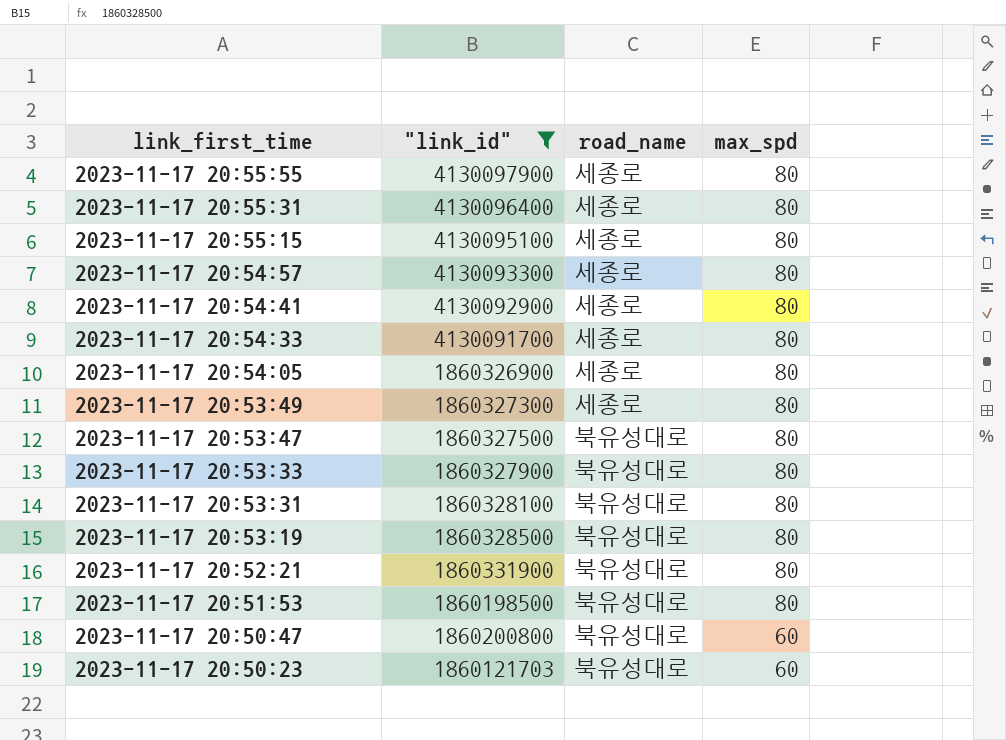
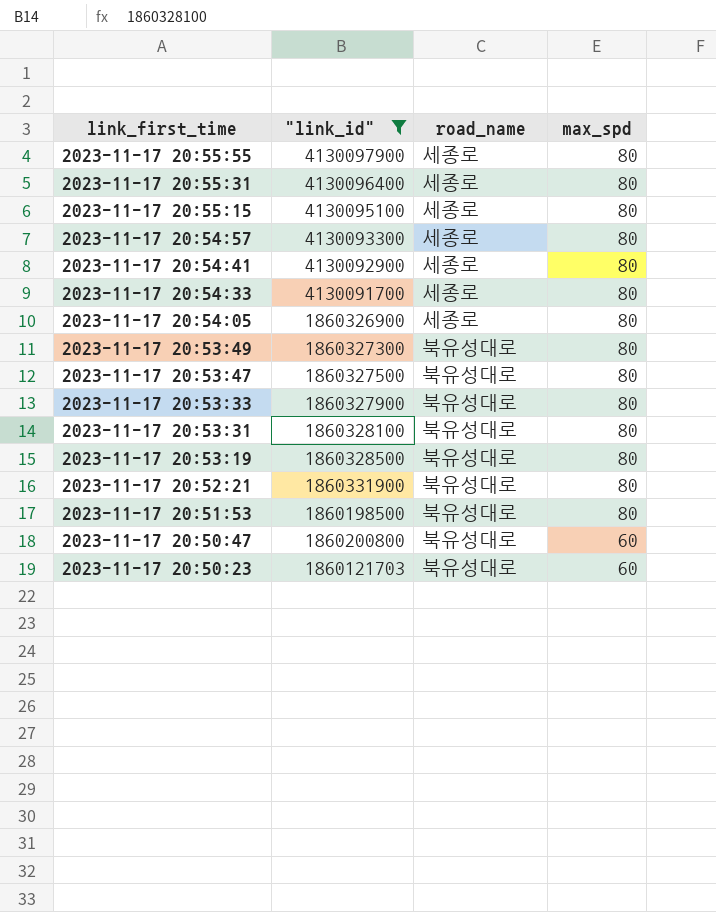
2023-11-17 20:53:49 | road_name: 세종로 -> 북유성대로

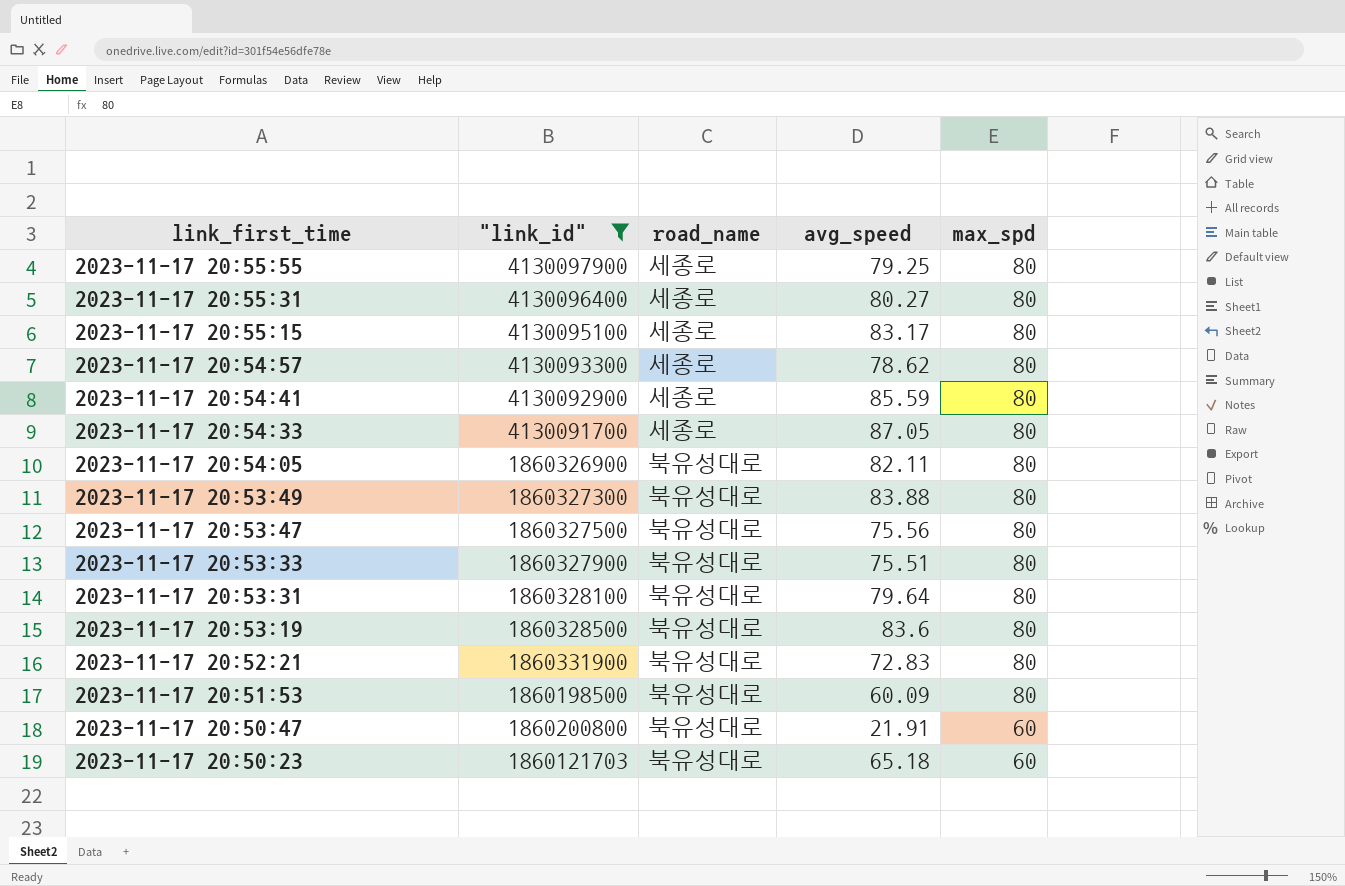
column avg_speed | position: none -> 4
2023-11-17 20:54:05 | road_name: 세종로 -> 북유성대로

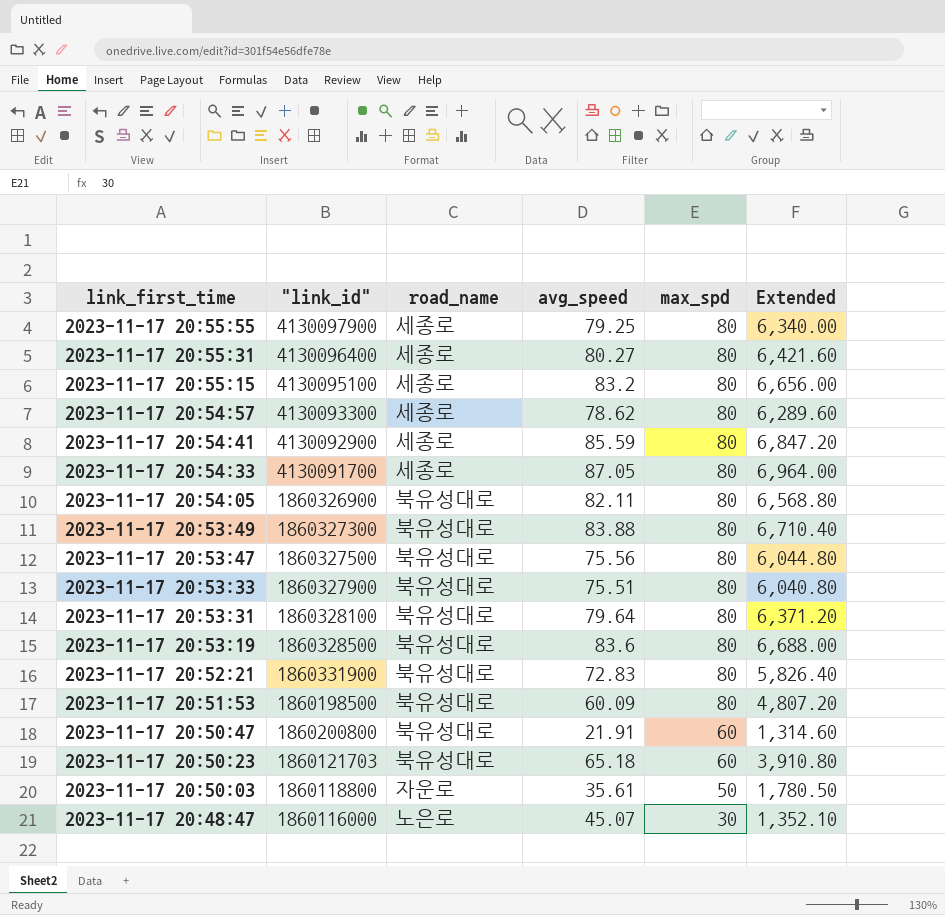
filter: "link_id" >= 1860121703 -> none
column Extended | formula: none -> [avg_speed] * [max_spd]
2023-11-17 20:55:15 | avg_speed: 83.17 -> 83.2

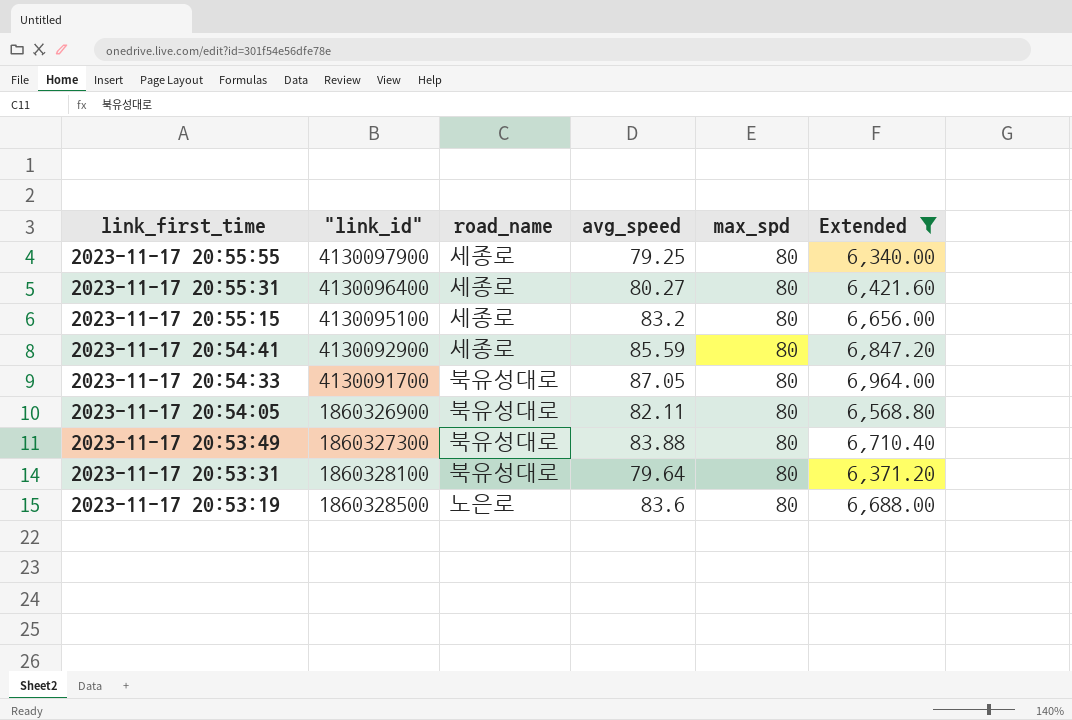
filter: none -> Extended >= 6,340.00
2023-11-17 20:54:33 | road_name: 세종로 -> 북유성대로
2023-11-17 20:53:19 | road_name: 북유성대로 -> 노은로

